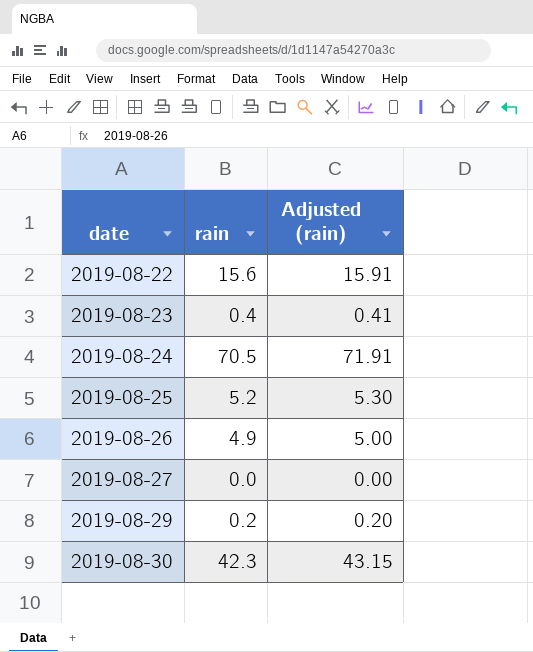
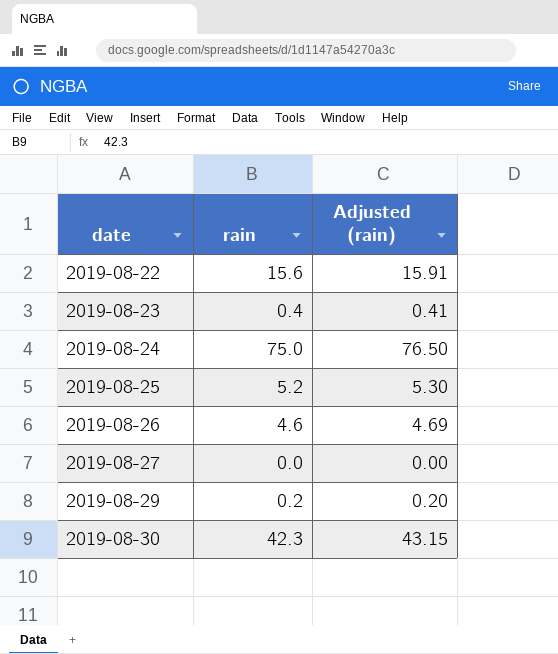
2019-08-24 | rain: 70.5 -> 75.0
2019-08-24 | Adjusted (rain): 71.91 -> 76.50
2019-08-26 | rain: 4.9 -> 4.6
2019-08-26 | Adjusted (rain): 5.00 -> 4.69

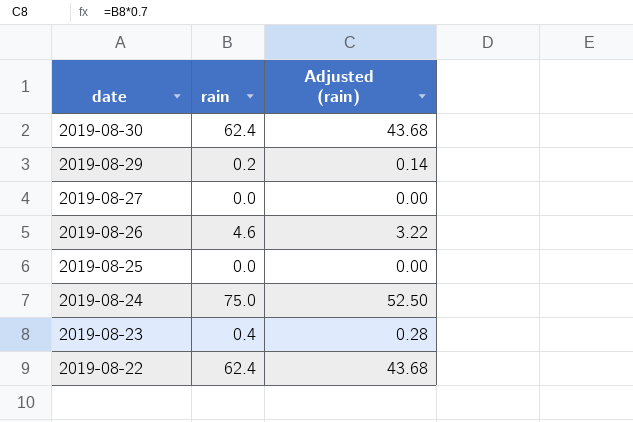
row order: date ascending -> date descending
column Adjusted (rain) | formula: [rain] * 1.02 -> [rain] * 0.7
2019-08-30 | rain: 42.3 -> 62.4
2019-08-25 | rain: 5.2 -> 0.0
2019-08-22 | rain: 15.6 -> 62.4

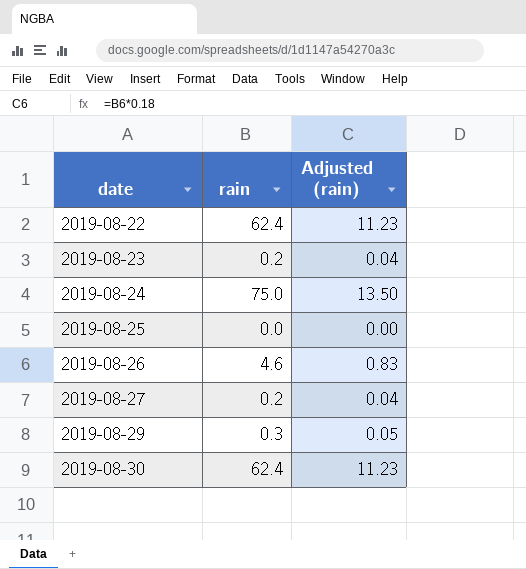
row order: date descending -> date ascending
column Adjusted (rain) | formula: [rain] * 0.7 -> [rain] * 0.18
2019-08-23 | rain: 0.4 -> 0.2
2019-08-27 | rain: 0.0 -> 0.2
2019-08-29 | rain: 0.2 -> 0.3

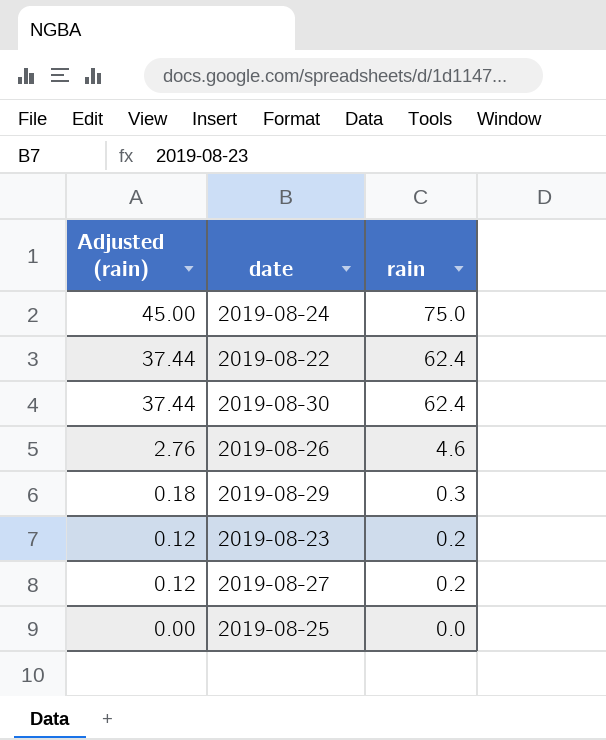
row order: date ascending -> Adjusted (rain) descending
column Adjusted (rain) | formula: [rain] * 0.18 -> [rain] * 0.6
column Adjusted (rain) | position: 3 -> 1

